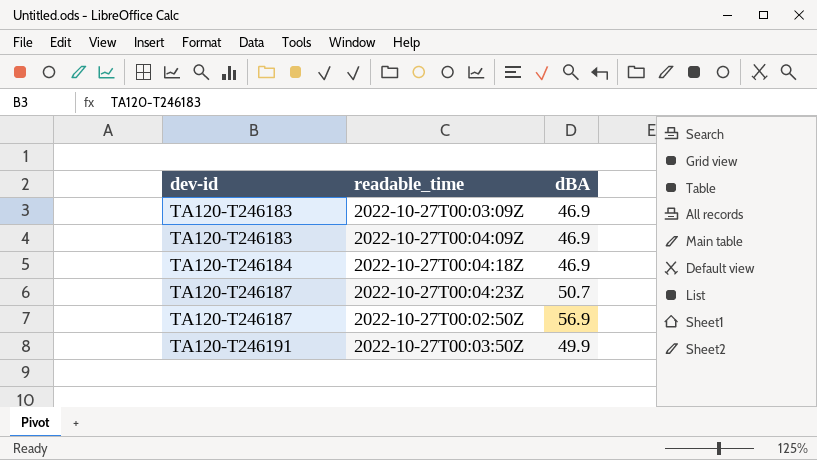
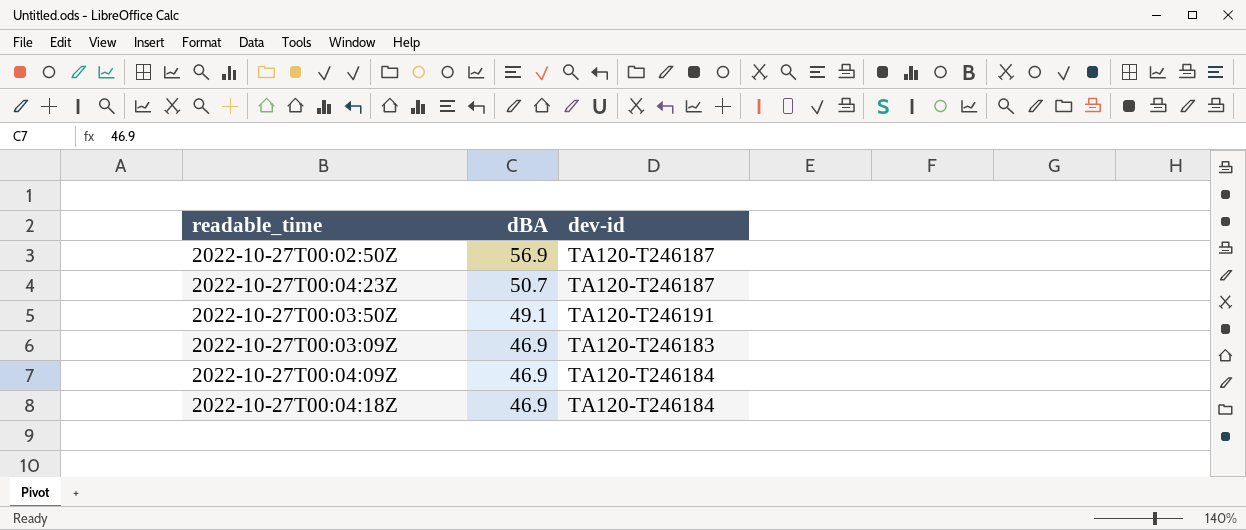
row order: dev-id ascending -> dBA descending
column dev-id | position: 1 -> 3
2022-10-27T00:03:50Z | dBA: 49.9 -> 49.1
2022-10-27T00:04:09Z | dev-id: TA120-T246183 -> TA120-T246184

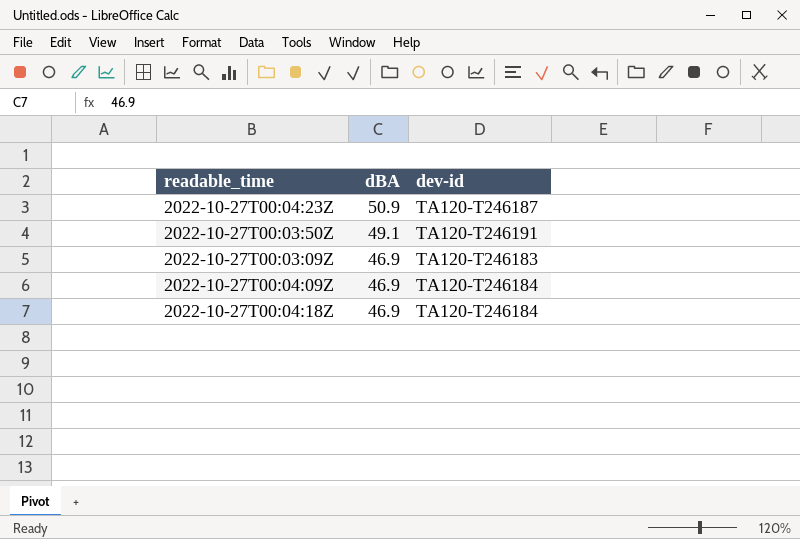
row 2022-10-27T00:02:50Z: 56.9 | TA120-T246187 -> none
2022-10-27T00:04:23Z | dBA: 50.7 -> 50.9

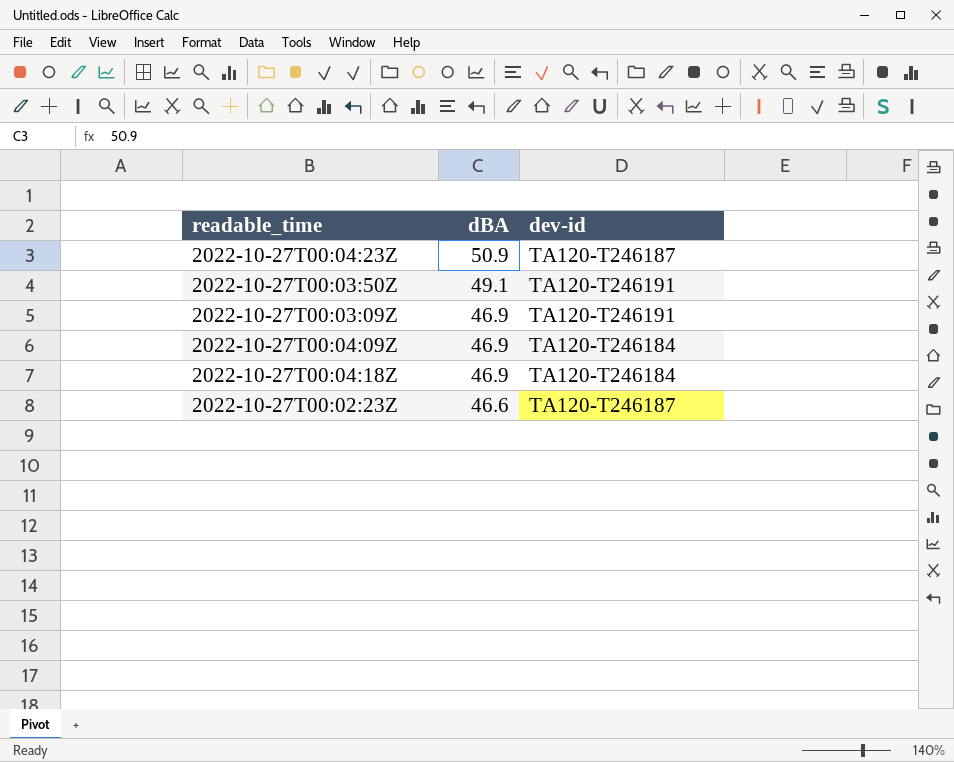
2022-10-27T00:03:09Z | dev-id: TA120-T246183 -> TA120-T246191
row 2022-10-27T00:02:23Z: none -> 46.6 | TA120-T246187

